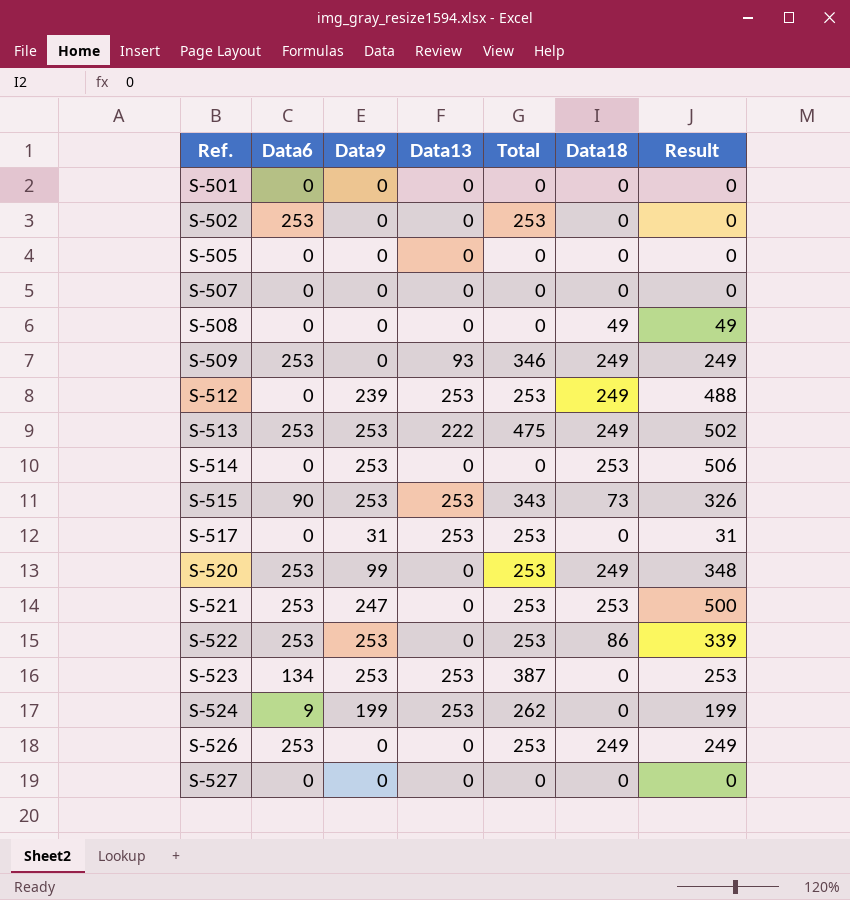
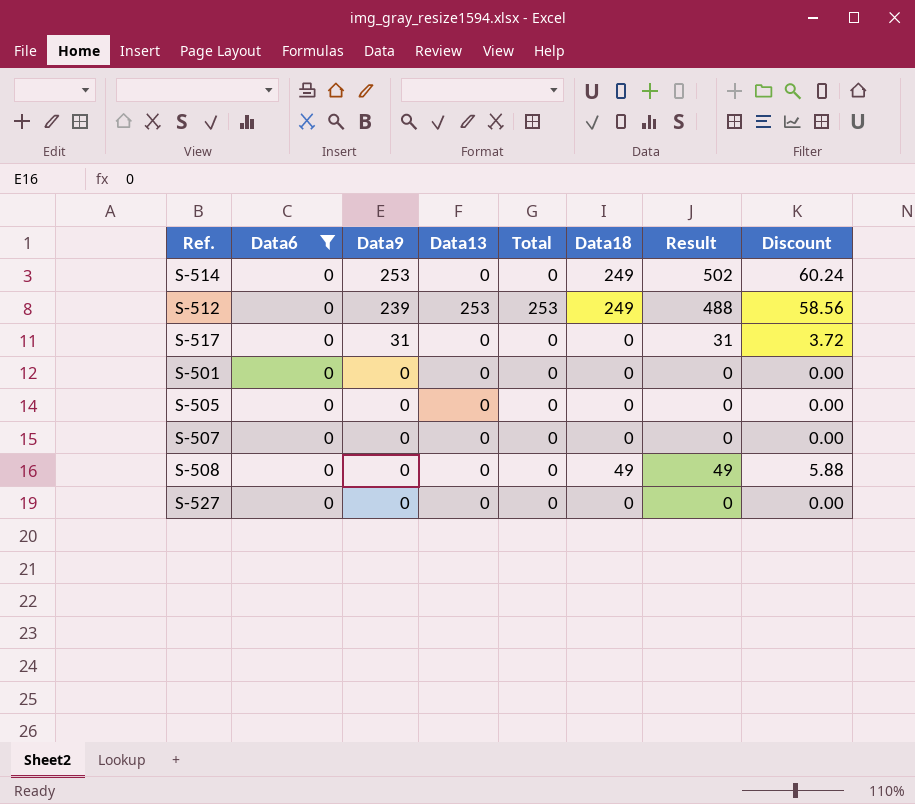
filter: none -> Data6 = 0
row order: Ref. ascending -> Data9 descending
column Discount | formula: none -> [Result] * 0.12
S-514 | Data18: 253 -> 249
S-514 | Result: 506 -> 502
S-517 | Data13: 253 -> 0
S-517 | Total: 253 -> 0

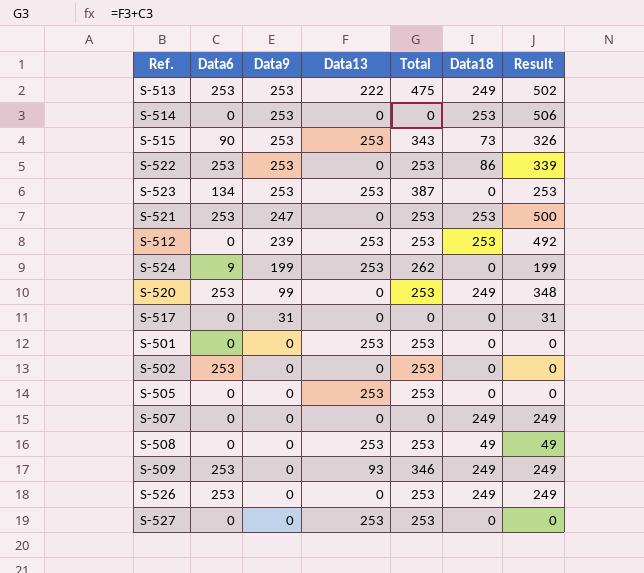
filter: Data6 = 0 -> none
column Discount | formula: [Result] * 0.12 -> none
S-514 | Data18: 249 -> 253
S-514 | Result: 502 -> 506
S-512 | Data18: 249 -> 253
S-512 | Result: 488 -> 492
S-501 | Data13: 0 -> 253
S-501 | Total: 0 -> 253
S-505 | Data13: 0 -> 253
S-505 | Total: 0 -> 253
S-507 | Data18: 0 -> 249
S-507 | Result: 0 -> 249
S-508 | Data13: 0 -> 253
S-508 | Total: 0 -> 253
S-527 | Data13: 0 -> 253
S-527 | Total: 0 -> 253

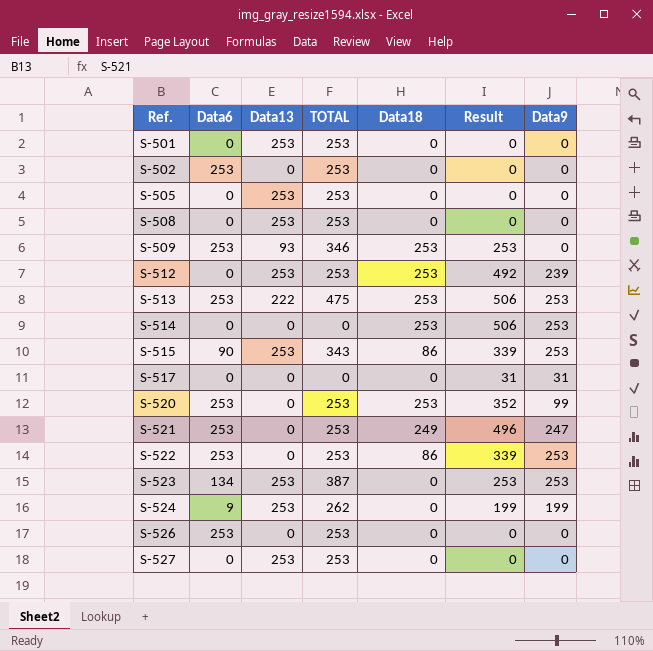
row order: Data9 descending -> Ref. ascending
column name: Total -> TOTAL
column Data9 | position: 3 -> 7
row S-507: 0 | 0 | 0 | 0 | 249 | 249 -> none
S-508 | Data18: 49 -> 0
S-508 | Result: 49 -> 0
S-509 | Data18: 249 -> 253
S-509 | Result: 249 -> 253
S-513 | Data18: 249 -> 253
S-513 | Result: 502 -> 506
S-515 | Data18: 73 -> 86
S-515 | Result: 326 -> 339
S-520 | Data18: 249 -> 253
S-520 | Result: 348 -> 352
S-521 | Data18: 253 -> 249
S-521 | Result: 500 -> 496
S-526 | Data18: 249 -> 0
S-526 | Result: 249 -> 0

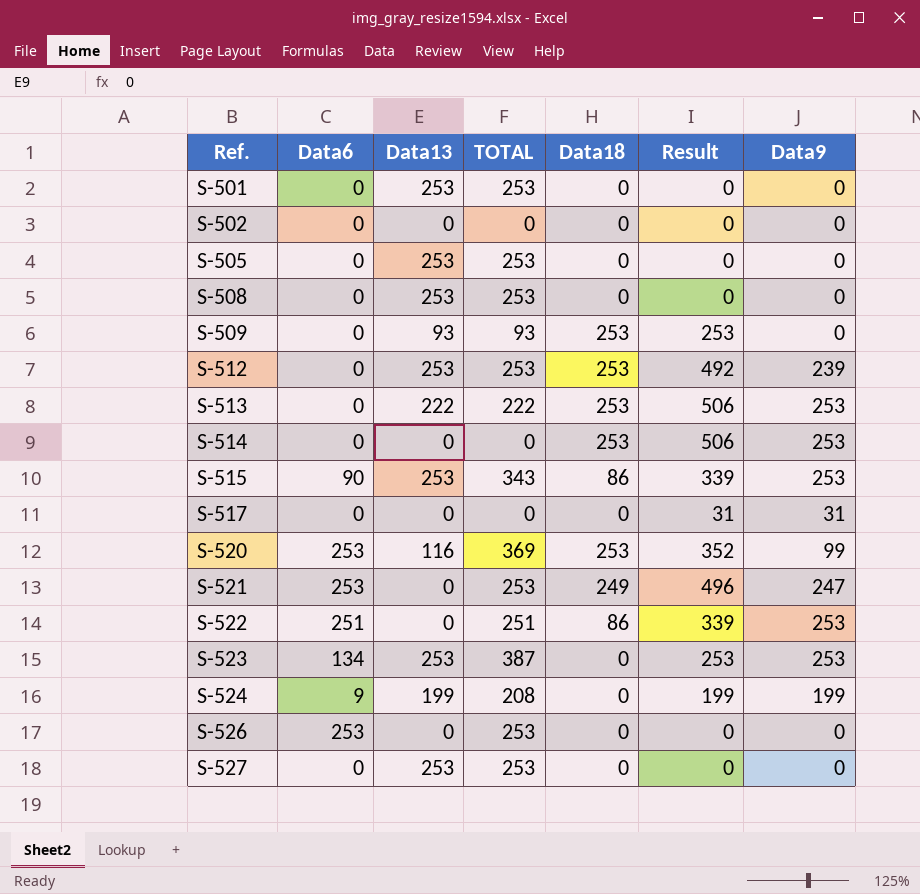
S-502 | Data6: 253 -> 0
S-502 | TOTAL: 253 -> 0
S-509 | Data6: 253 -> 0
S-509 | TOTAL: 346 -> 93
S-513 | Data6: 253 -> 0
S-513 | TOTAL: 475 -> 222
S-520 | Data13: 0 -> 116
S-520 | TOTAL: 253 -> 369
S-522 | Data6: 253 -> 251
S-522 | TOTAL: 253 -> 251
S-524 | Data13: 253 -> 199
S-524 | TOTAL: 262 -> 208

